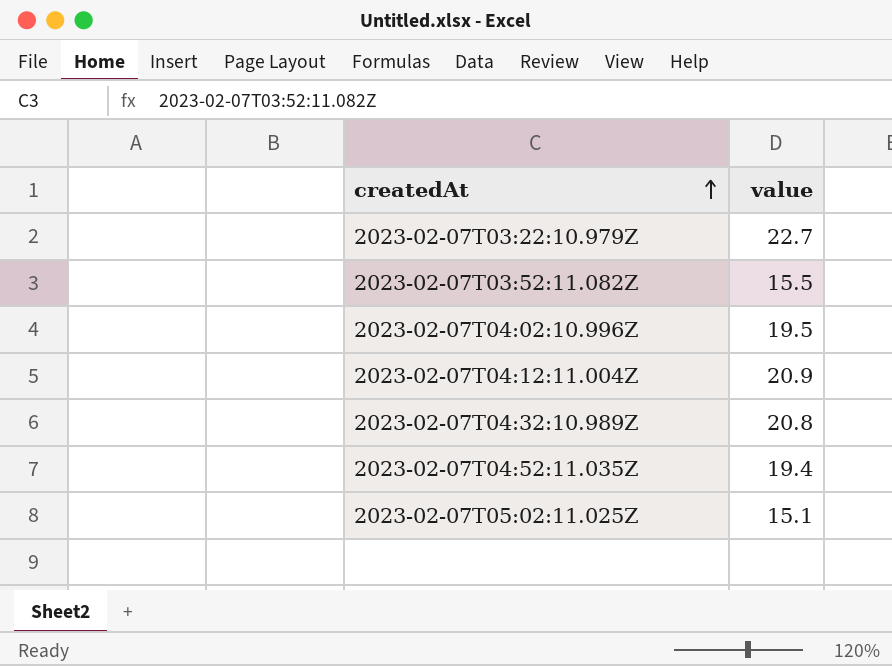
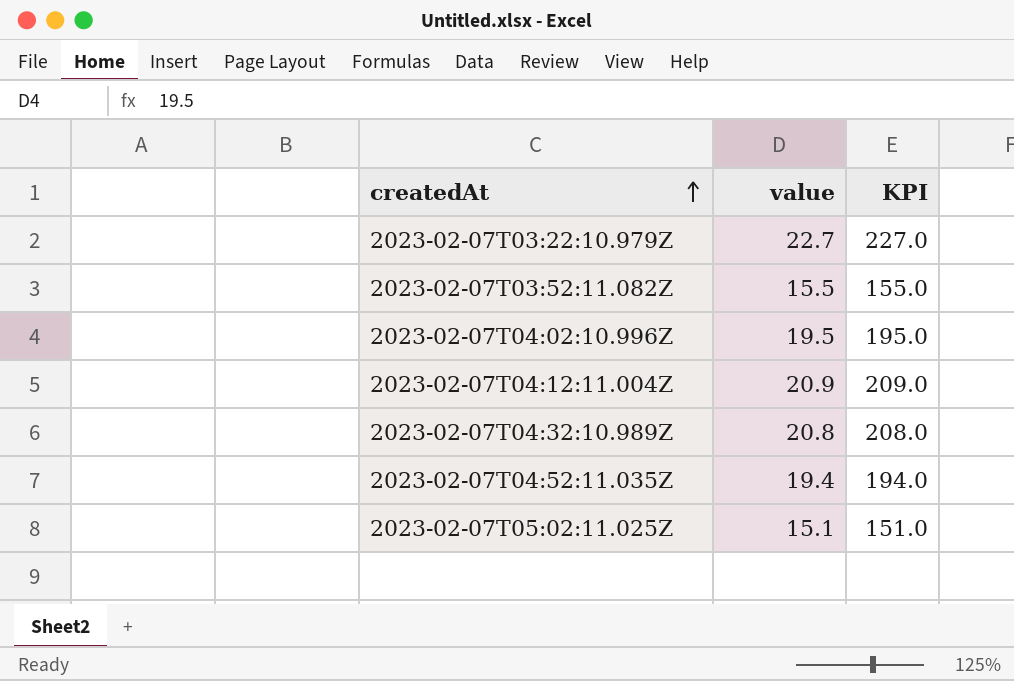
column KPI | formula: none -> [value] * 10

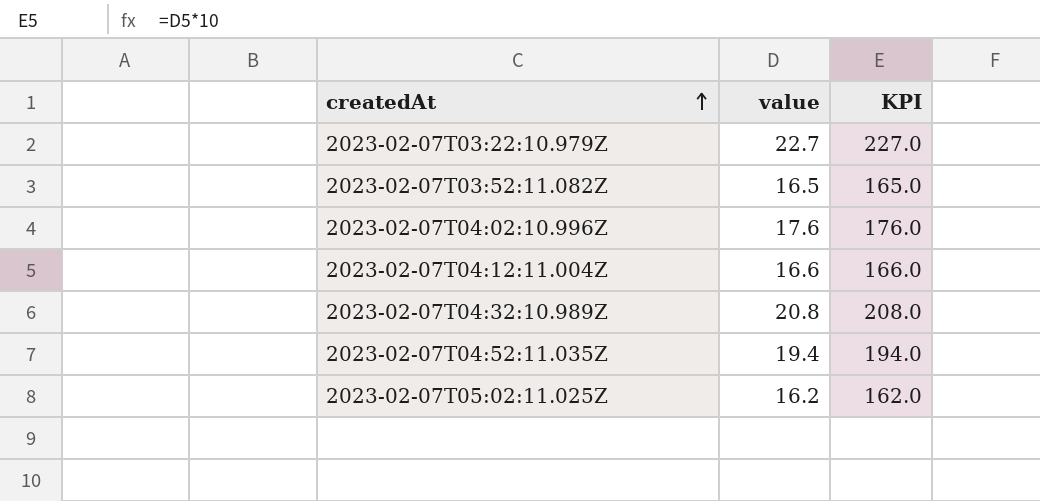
2023-02-07T03:52:11.082Z | value: 15.5 -> 16.5
2023-02-07T03:52:11.082Z | KPI: 155.0 -> 165.0
2023-02-07T04:02:10.996Z | value: 19.5 -> 17.6
2023-02-07T04:02:10.996Z | KPI: 195.0 -> 176.0
2023-02-07T04:12:11.004Z | value: 20.9 -> 16.6
2023-02-07T04:12:11.004Z | KPI: 209.0 -> 166.0
2023-02-07T05:02:11.025Z | value: 15.1 -> 16.2
2023-02-07T05:02:11.025Z | KPI: 151.0 -> 162.0

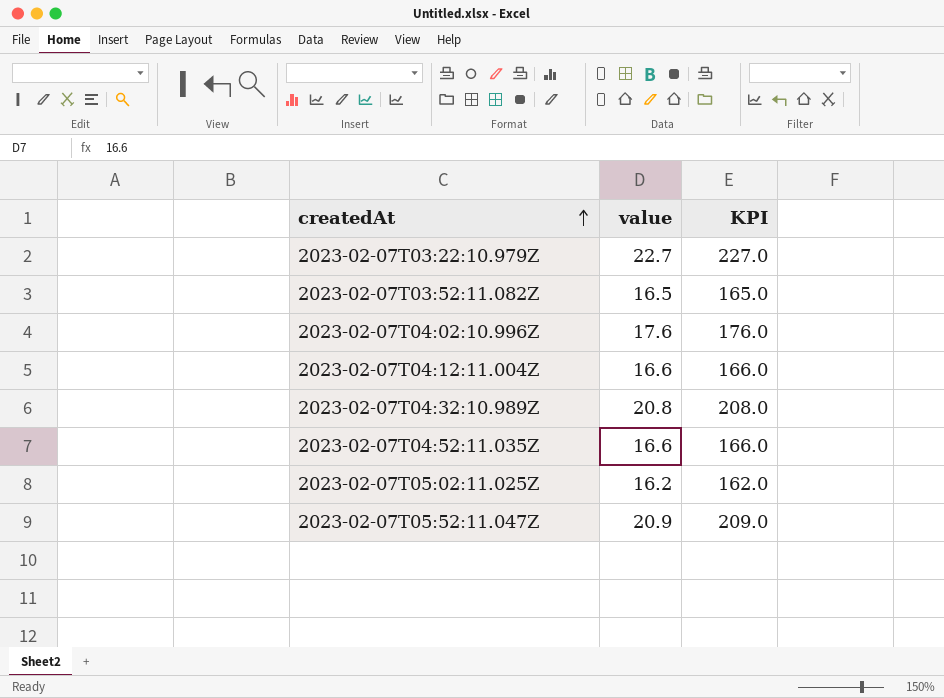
2023-02-07T04:52:11.035Z | value: 19.4 -> 16.6
2023-02-07T04:52:11.035Z | KPI: 194.0 -> 166.0
row 2023-02-07T05:52:11.047Z: none -> 20.9 | 209.0

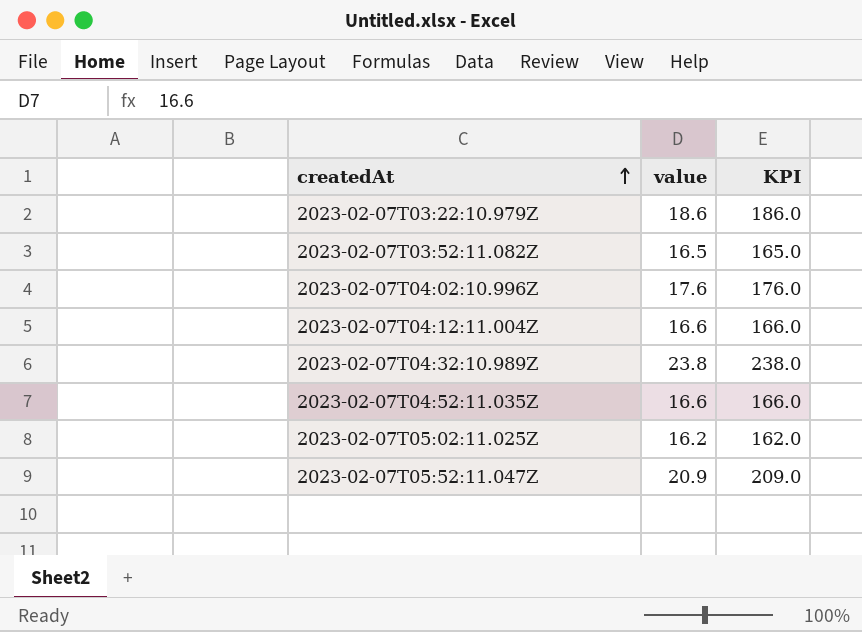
2023-02-07T03:22:10.979Z | value: 22.7 -> 18.6
2023-02-07T03:22:10.979Z | KPI: 227.0 -> 186.0
2023-02-07T04:32:10.989Z | value: 20.8 -> 23.8
2023-02-07T04:32:10.989Z | KPI: 208.0 -> 238.0

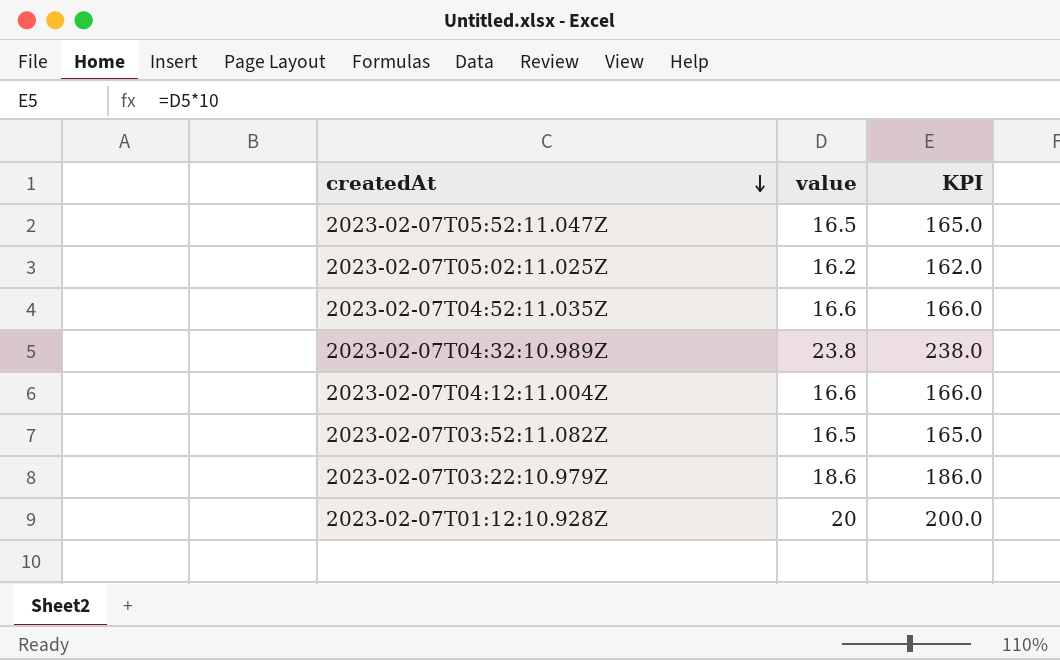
row order: createdAt ascending -> createdAt descending
row 2023-02-07T04:02:10.996Z: 17.6 | 176.0 -> none
2023-02-07T05:52:11.047Z | value: 20.9 -> 16.5
2023-02-07T05:52:11.047Z | KPI: 209.0 -> 165.0
row 2023-02-07T01:12:10.928Z: none -> 20 | 200.0

